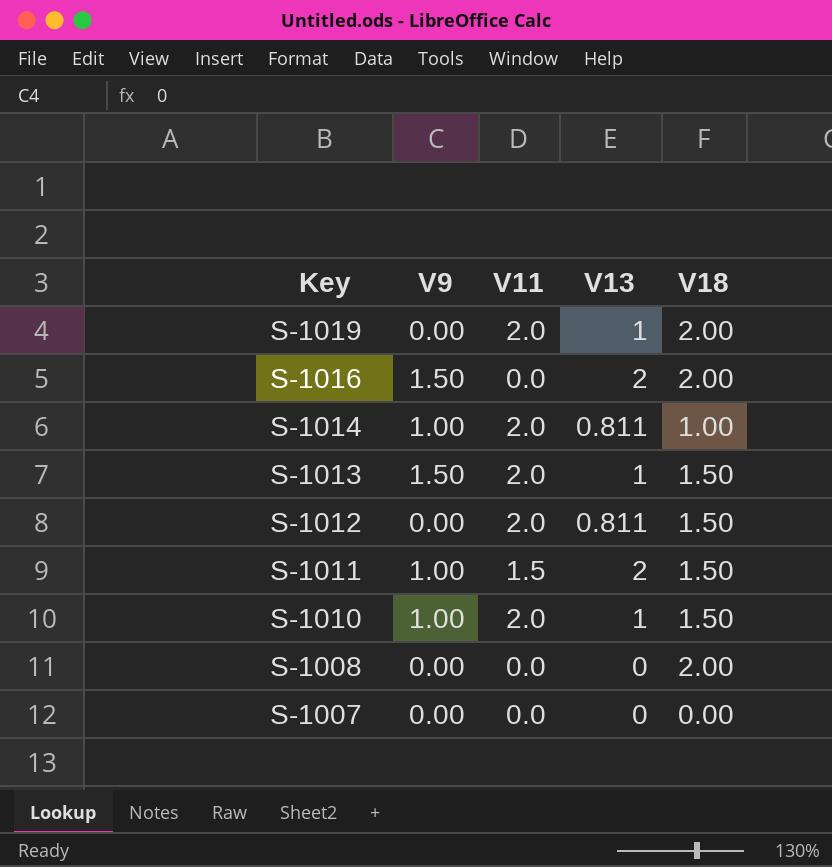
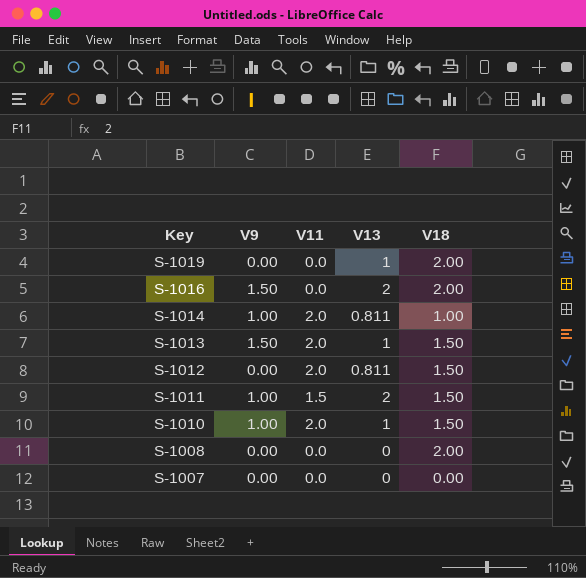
S-1019 | V11: 2.0 -> 0.0

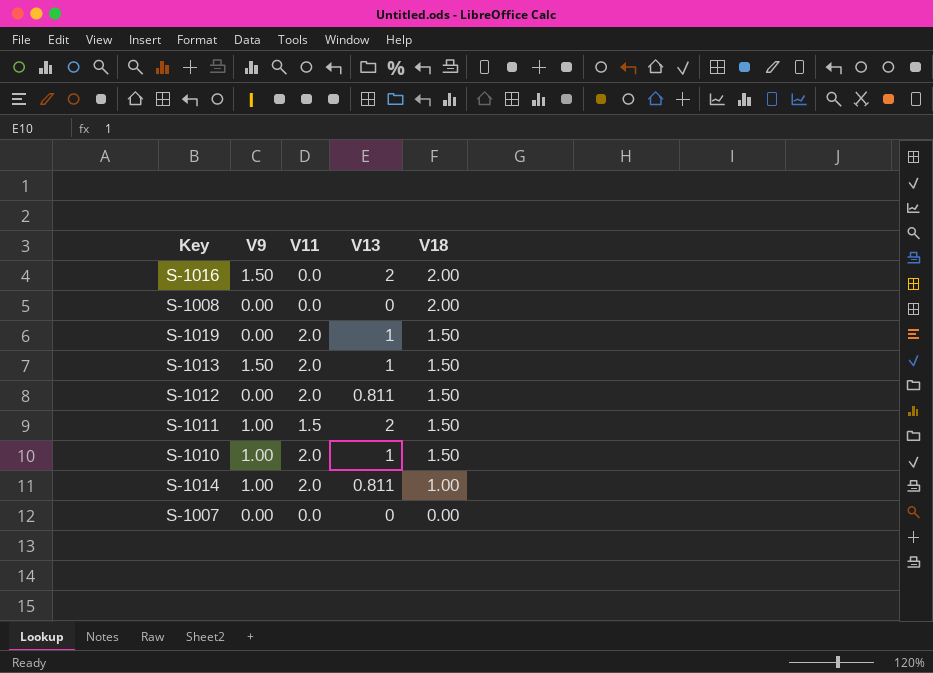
row order: Key descending -> V18 descending
S-1019 | V11: 0.0 -> 2.0
S-1019 | V18: 2.00 -> 1.50

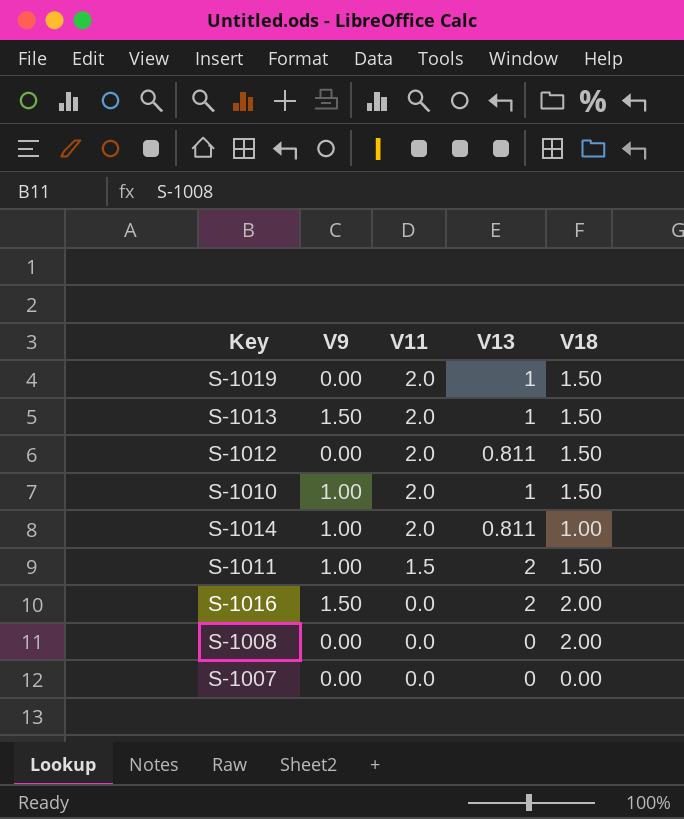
row order: V18 descending -> V11 descending

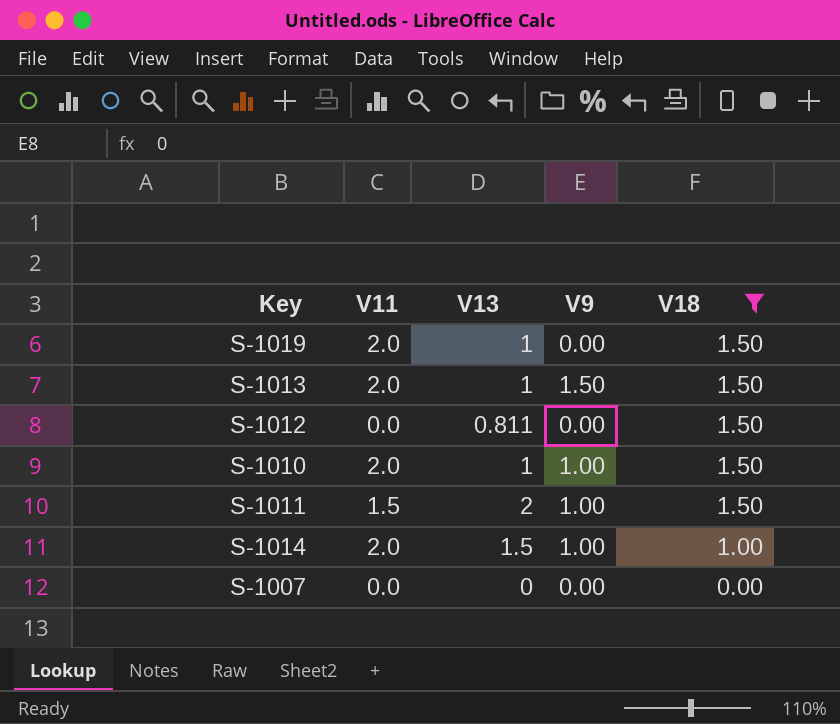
filter: none -> V18 != 2.00
row order: V11 descending -> V18 descending
column V9 | position: 2 -> 4
S-1012 | V11: 2.0 -> 0.0
S-1014 | V13: 0.811 -> 1.5

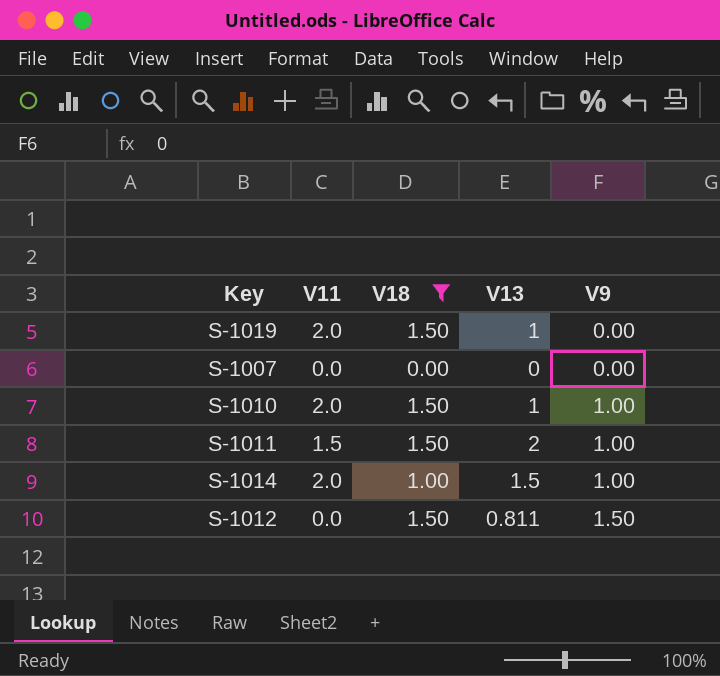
row order: V18 descending -> V9 ascending
column V18 | position: 5 -> 3
row S-1013: 2.0 | 1 | 1.50 | 1.50 -> none
S-1012 | V9: 0.00 -> 1.50

